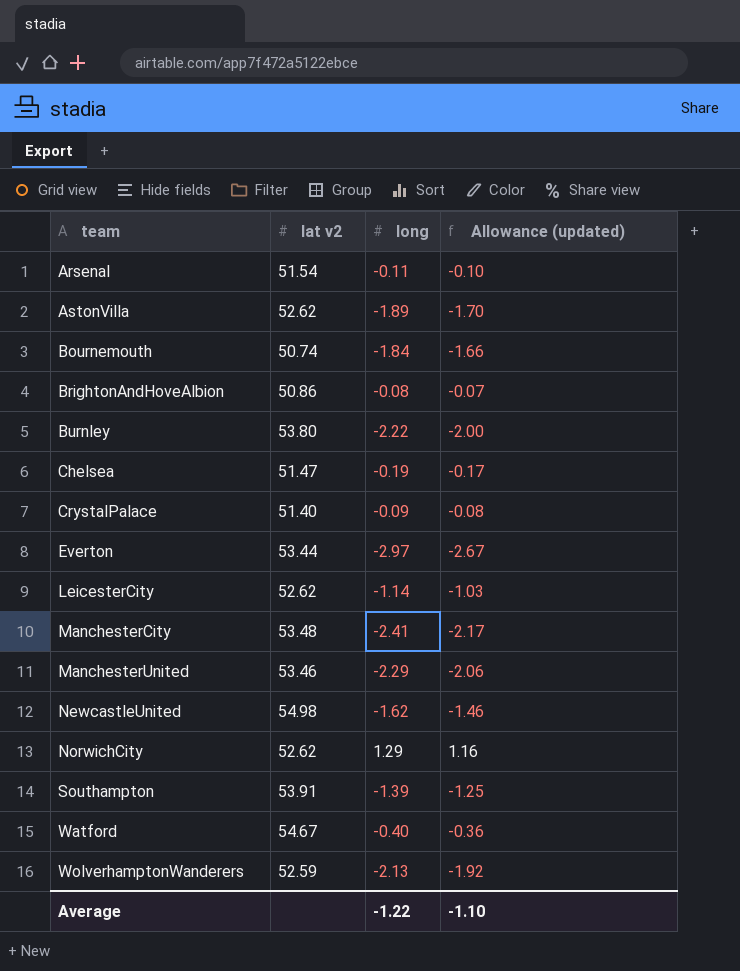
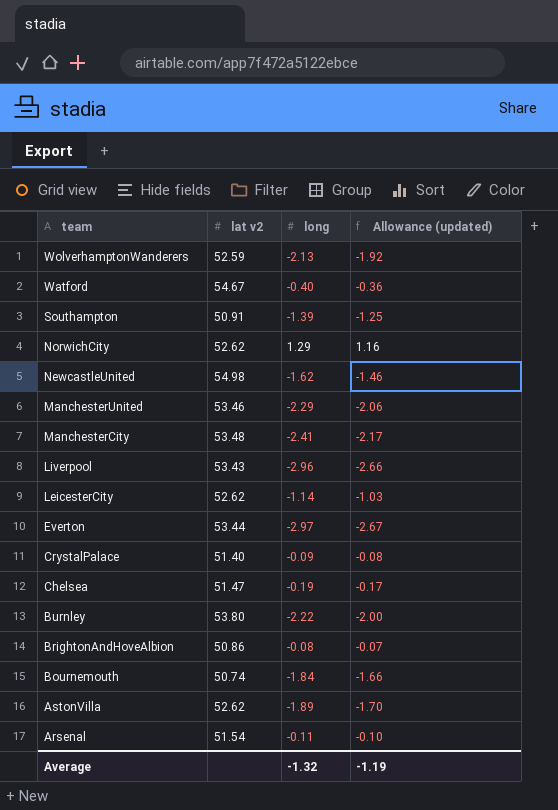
row order: team ascending -> team descending
Southampton | lat v2: 53.91 -> 50.91
row Liverpool: none -> 53.43 | -2.96 | -2.66
Average | long: -1.22 -> -1.32
Average | Allowance (updated): -1.10 -> -1.19

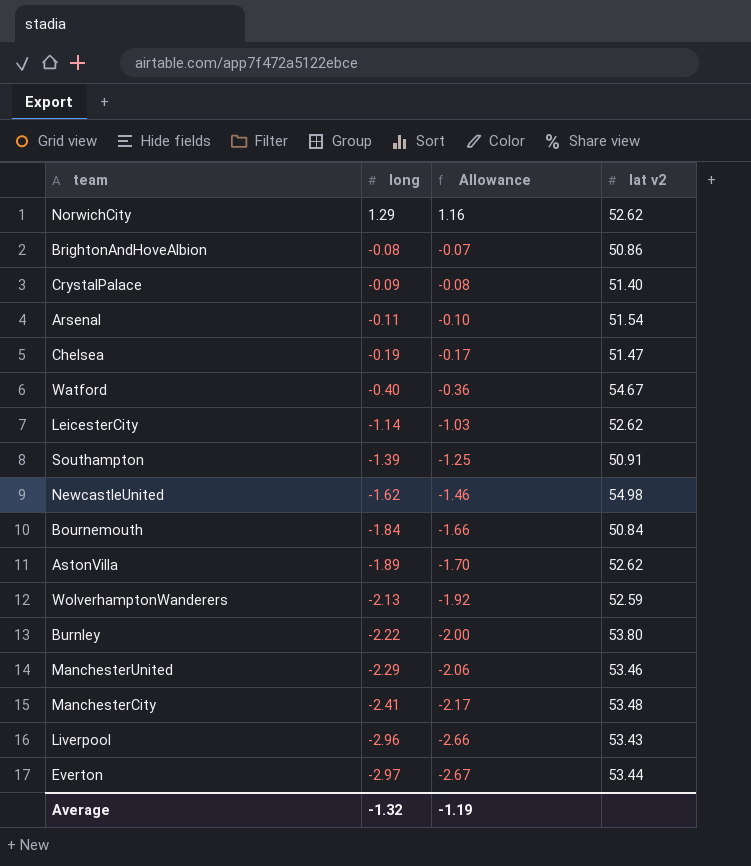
row order: team descending -> long descending
column name: Allowance (updated) -> Allowance
column lat v2 | position: 2 -> 4
Bournemouth | lat v2: 50.74 -> 50.84

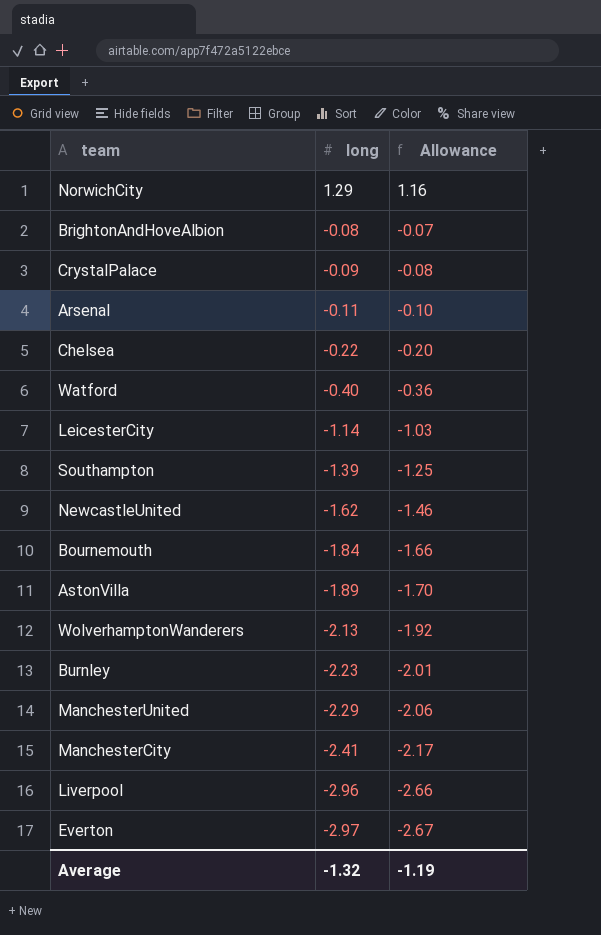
column lat v2 | position: 4 -> none
Chelsea | long: -0.19 -> -0.22
Chelsea | Allowance: -0.17 -> -0.20
Burnley | long: -2.22 -> -2.23
Burnley | Allowance: -2.00 -> -2.01

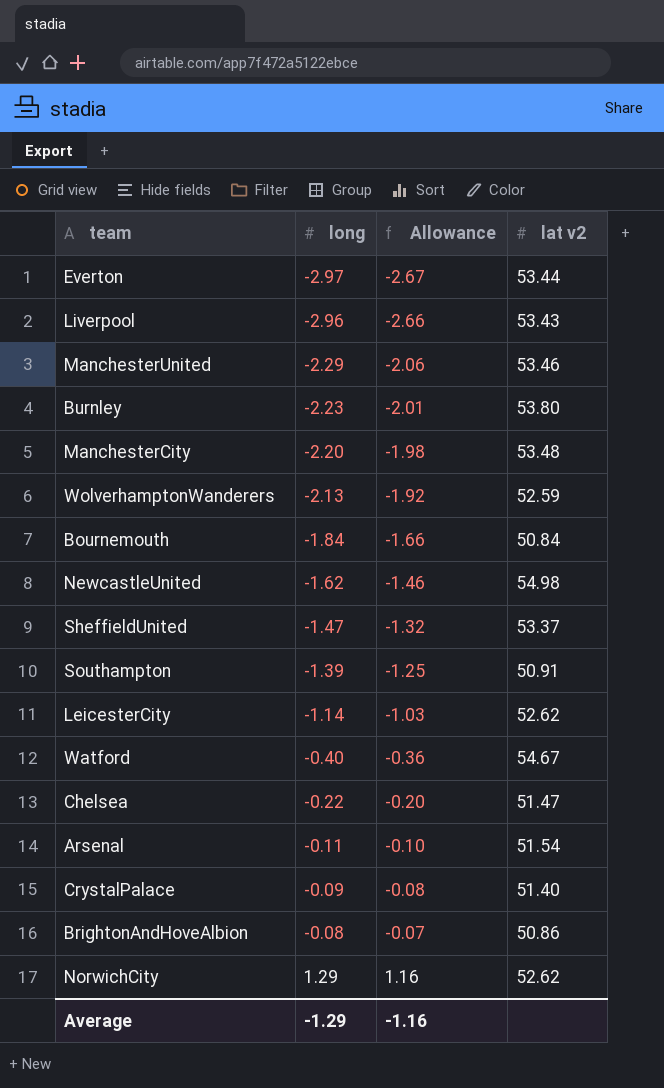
row order: long descending -> long ascending
column lat v2 | position: none -> 4
row AstonVilla: -1.89 | -1.70 -> none
ManchesterCity | long: -2.41 -> -2.20
ManchesterCity | Allowance: -2.17 -> -1.98
row SheffieldUnited: none -> -1.47 | -1.32 | 53.37
Average | long: -1.32 -> -1.29
Average | Allowance: -1.19 -> -1.16

